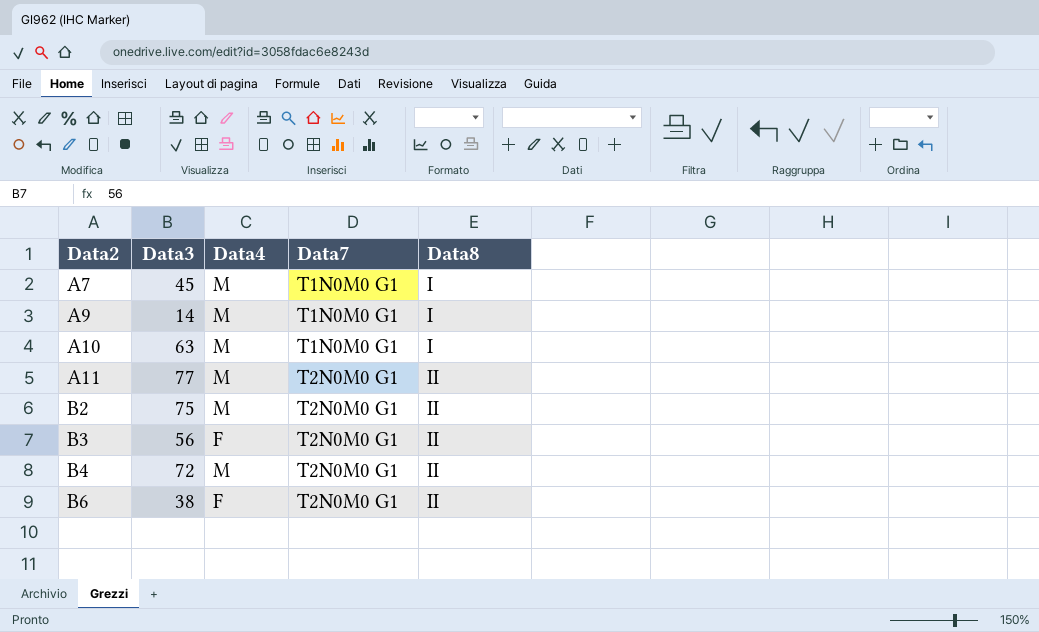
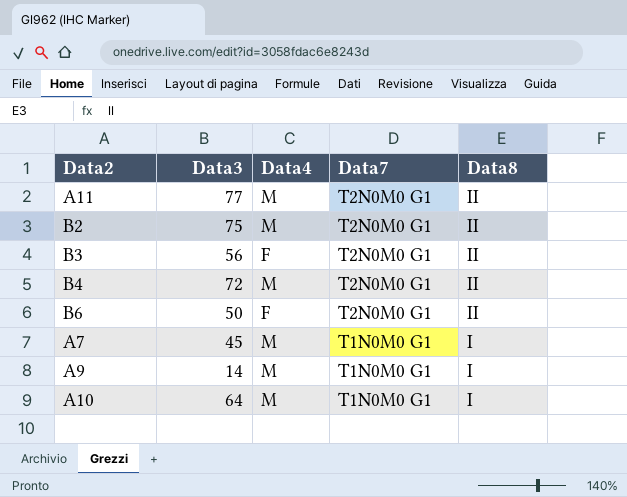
row order: Data2 ascending -> Data7 descending
B6 | Data3: 38 -> 50
A10 | Data3: 63 -> 64

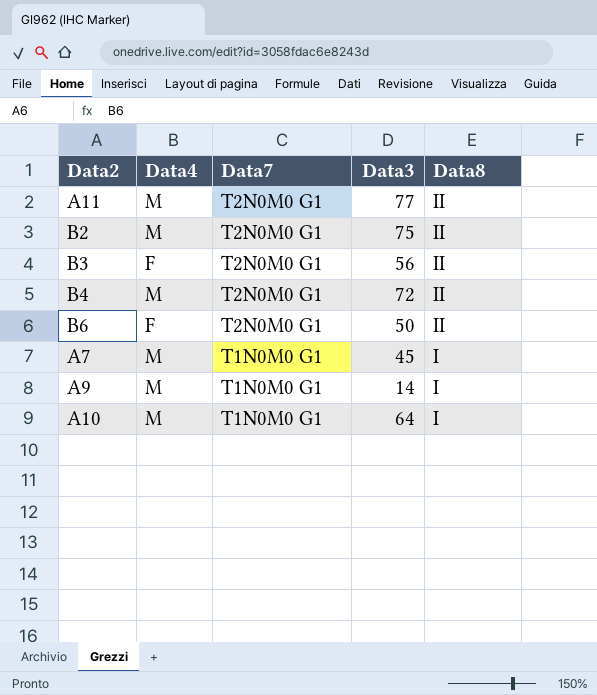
column Data3 | position: 2 -> 4

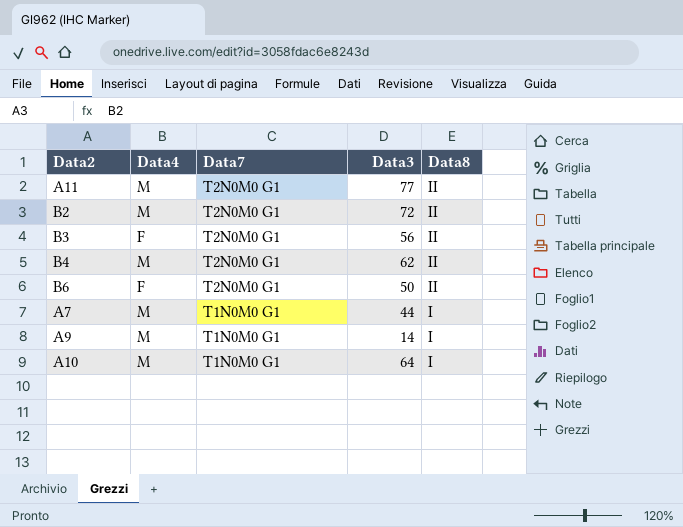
B2 | Data3: 75 -> 72
B4 | Data3: 72 -> 62
A7 | Data3: 45 -> 44

